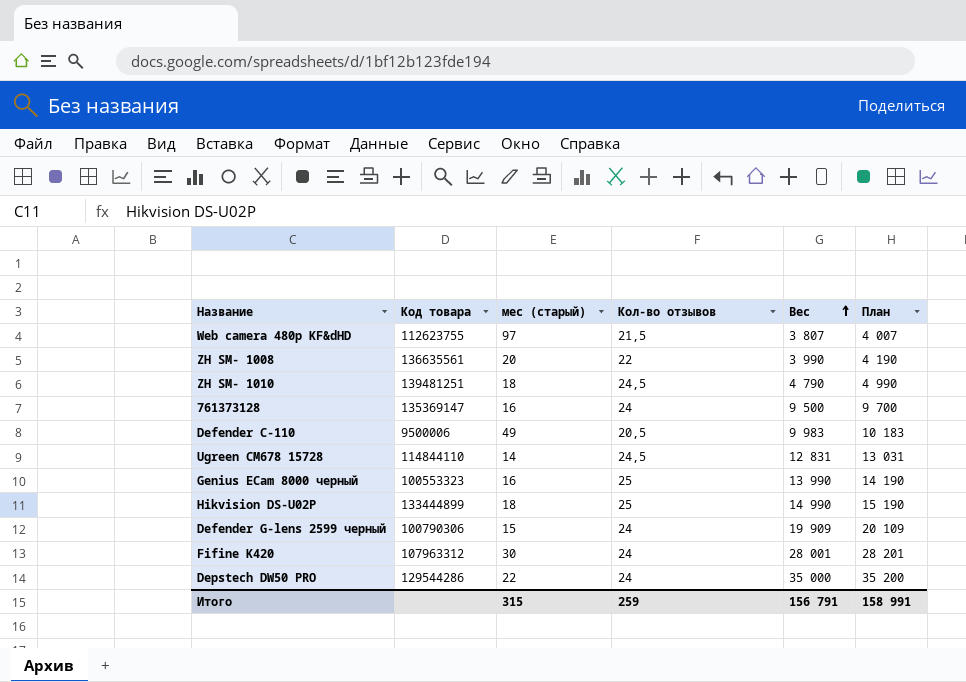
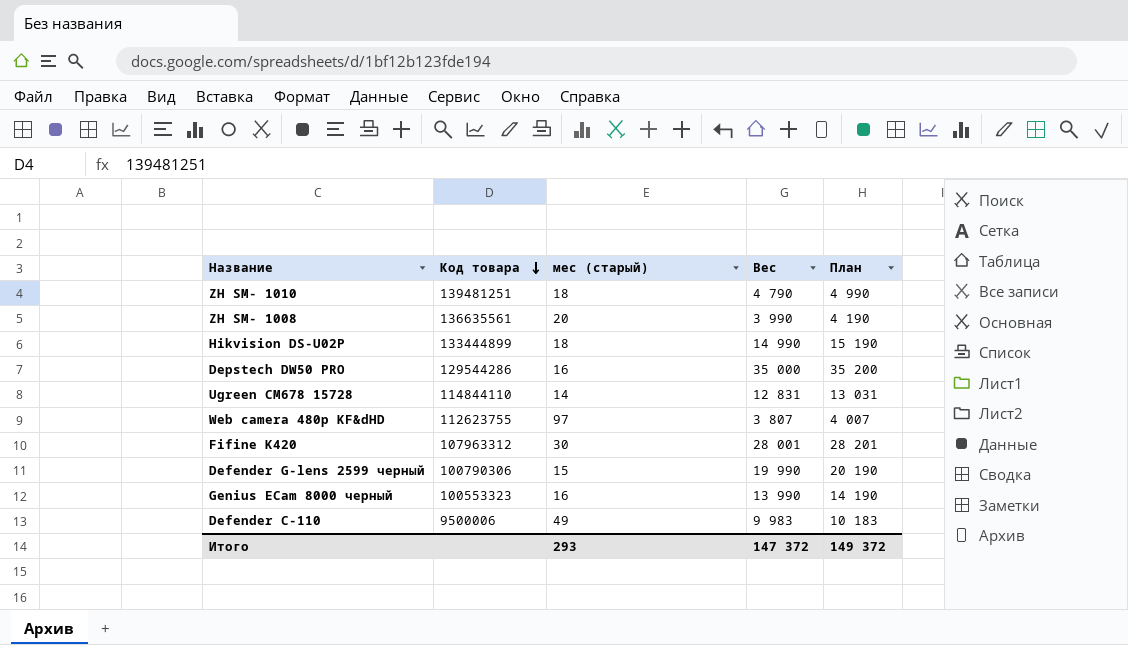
row order: Вес ascending -> Код товара descending
column Кол-во отзывов | position: 4 -> none
row 761373128: 135369147 | 16 | 24 | 9 500 | 9 700 -> none
Depstech DW50 PRO | мес (старый): 22 -> 16
Defender G-lens 2599 черный | Вес: 19 909 -> 19 990
Defender G-lens 2599 черный | План: 20 109 -> 20 190
Итого | мес (старый): 315 -> 293
Итого | Вес: 156 791 -> 147 372
Итого | План: 158 991 -> 149 372

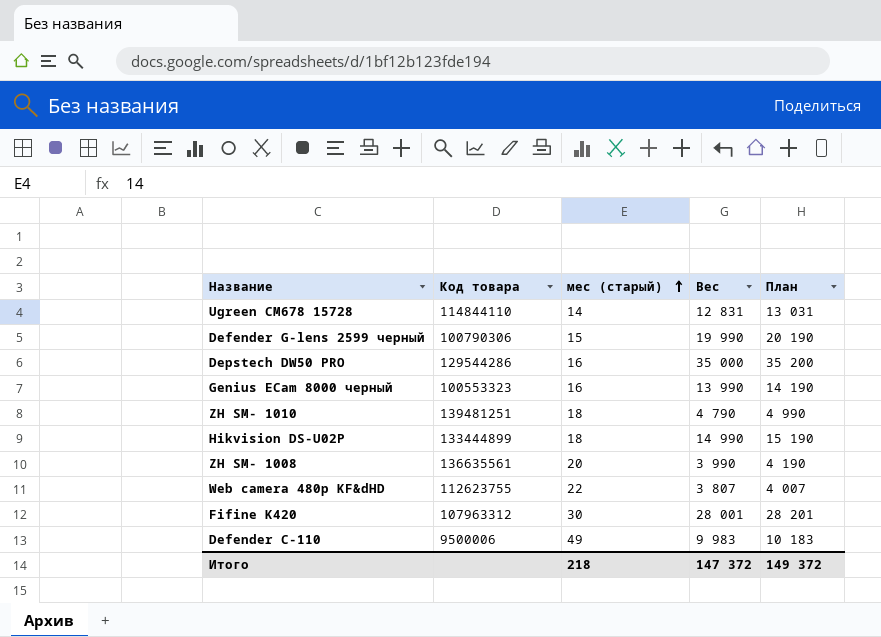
row order: Код товара descending -> мес (старый) ascending
Web camera 480p KF&dHD | мес (старый): 97 -> 22
Итого | мес (старый): 293 -> 218

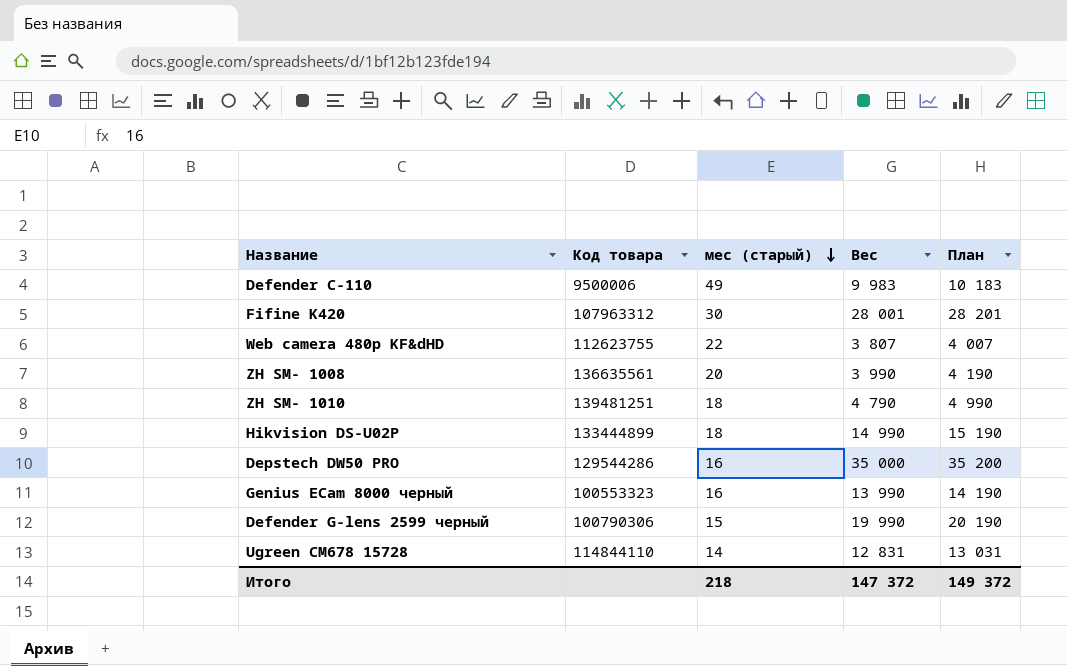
row order: мес (старый) ascending -> мес (старый) descending

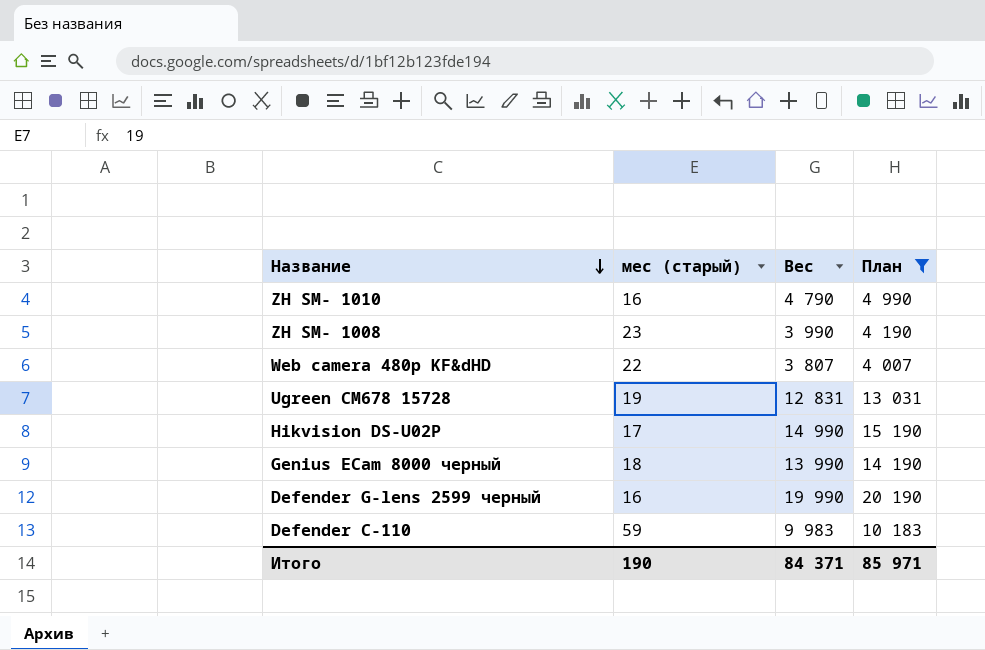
filter: none -> План <= 20 190
row order: мес (старый) descending -> Название descending
column Код товара | position: 2 -> none
ZH SM- 1010 | мес (старый): 18 -> 16
ZH SM- 1008 | мес (старый): 20 -> 23
Ugreen CM678 15728 | мес (старый): 14 -> 19
Hikvision DS-U02P | мес (старый): 18 -> 17
Genius ECam 8000 черный | мес (старый): 16 -> 18
Defender G-lens 2599 черный | мес (старый): 15 -> 16
Defender C-110 | мес (старый): 49 -> 59
Итого | мес (старый): 218 -> 190
Итого | Вес: 147 372 -> 84 371
Итого | План: 149 372 -> 85 971

